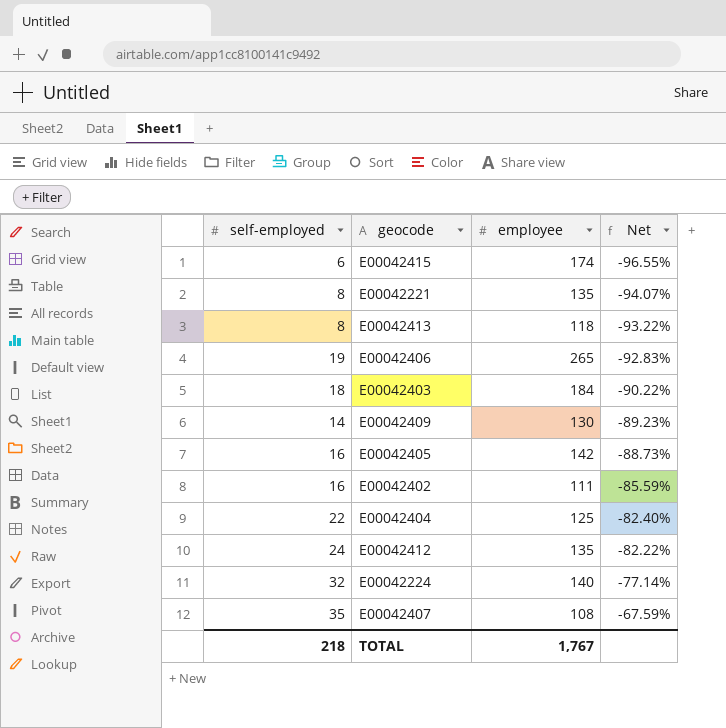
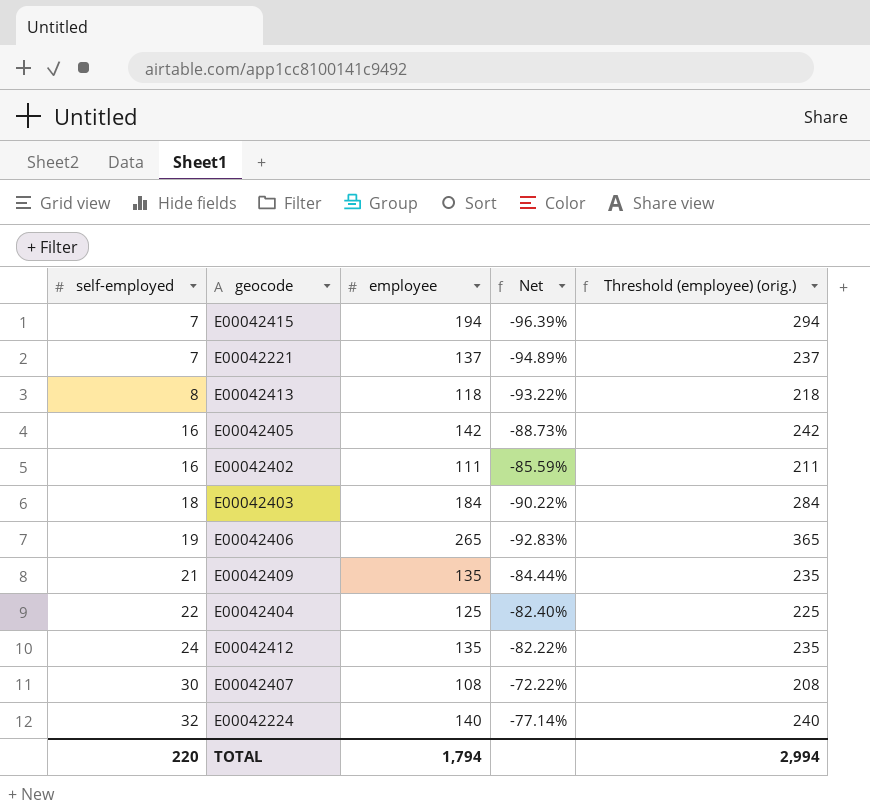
row order: Net ascending -> self-employed ascending
column Threshold (employee) (orig.) | formula: none -> [employee] + 100
E00042415 | self-employed: 6 -> 7
E00042415 | employee: 174 -> 194
E00042415 | Net: -96.55% -> -96.39%
E00042221 | self-employed: 8 -> 7
E00042221 | employee: 135 -> 137
E00042221 | Net: -94.07% -> -94.89%
E00042409 | self-employed: 14 -> 21
E00042409 | employee: 130 -> 135
E00042409 | Net: -89.23% -> -84.44%
E00042407 | self-employed: 35 -> 30
E00042407 | Net: -67.59% -> -72.22%
TOTAL | self-employed: 218 -> 220
TOTAL | employee: 1,767 -> 1,794

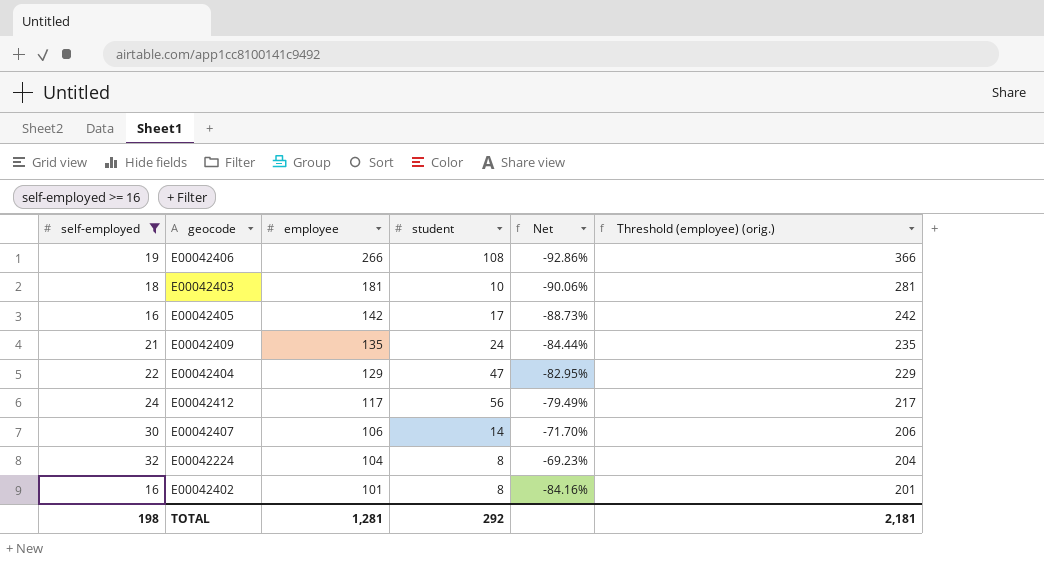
filter: none -> self-employed >= 16
row order: self-employed ascending -> employee descending
column student | position: none -> 4
E00042406 | employee: 265 -> 266
E00042406 | Net: -92.83% -> -92.86%
E00042406 | Threshold (employee) (orig.): 365 -> 366
E00042403 | employee: 184 -> 181
E00042403 | Net: -90.22% -> -90.06%
E00042403 | Threshold (employee) (orig.): 284 -> 281
E00042404 | employee: 125 -> 129
E00042404 | Net: -82.40% -> -82.95%
E00042404 | Threshold (employee) (orig.): 225 -> 229
E00042412 | employee: 135 -> 117
E00042412 | Net: -82.22% -> -79.49%
E00042412 | Threshold (employee) (orig.): 235 -> 217
E00042407 | employee: 108 -> 106
E00042407 | Net: -72.22% -> -71.70%
E00042407 | Threshold (employee) (orig.): 208 -> 206
E00042224 | employee: 140 -> 104
E00042224 | Net: -77.14% -> -69.23%
E00042224 | Threshold (employee) (orig.): 240 -> 204
E00042402 | employee: 111 -> 101
E00042402 | Net: -85.59% -> -84.16%
E00042402 | Threshold (employee) (orig.): 211 -> 201
TOTAL | self-employed: 220 -> 198
TOTAL | employee: 1,794 -> 1,281
TOTAL | Threshold (employee) (orig.): 2,994 -> 2,181

